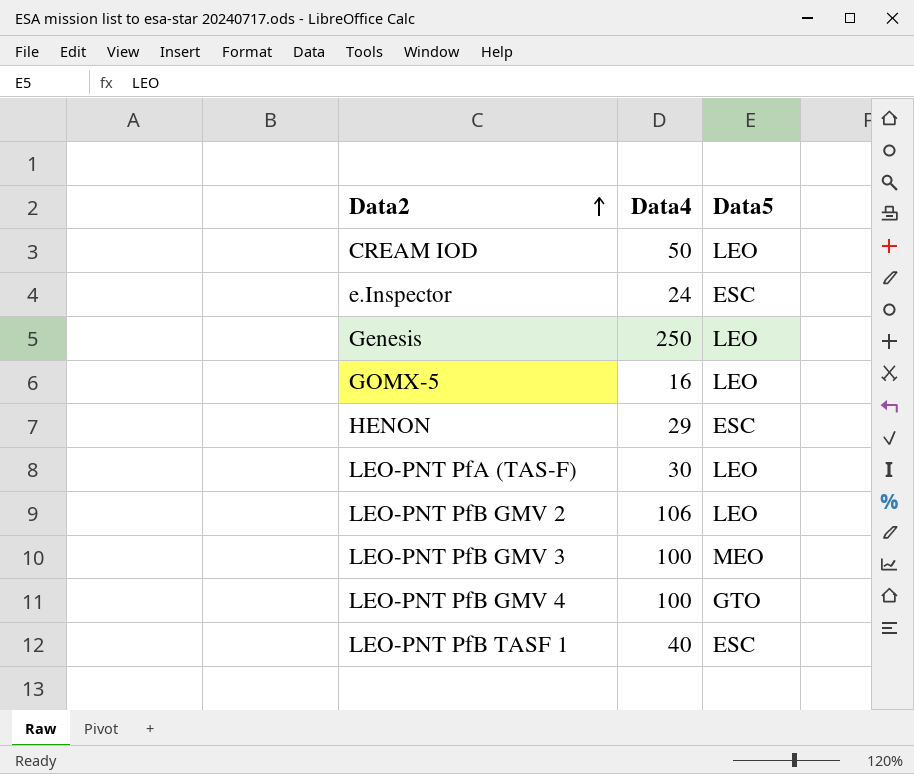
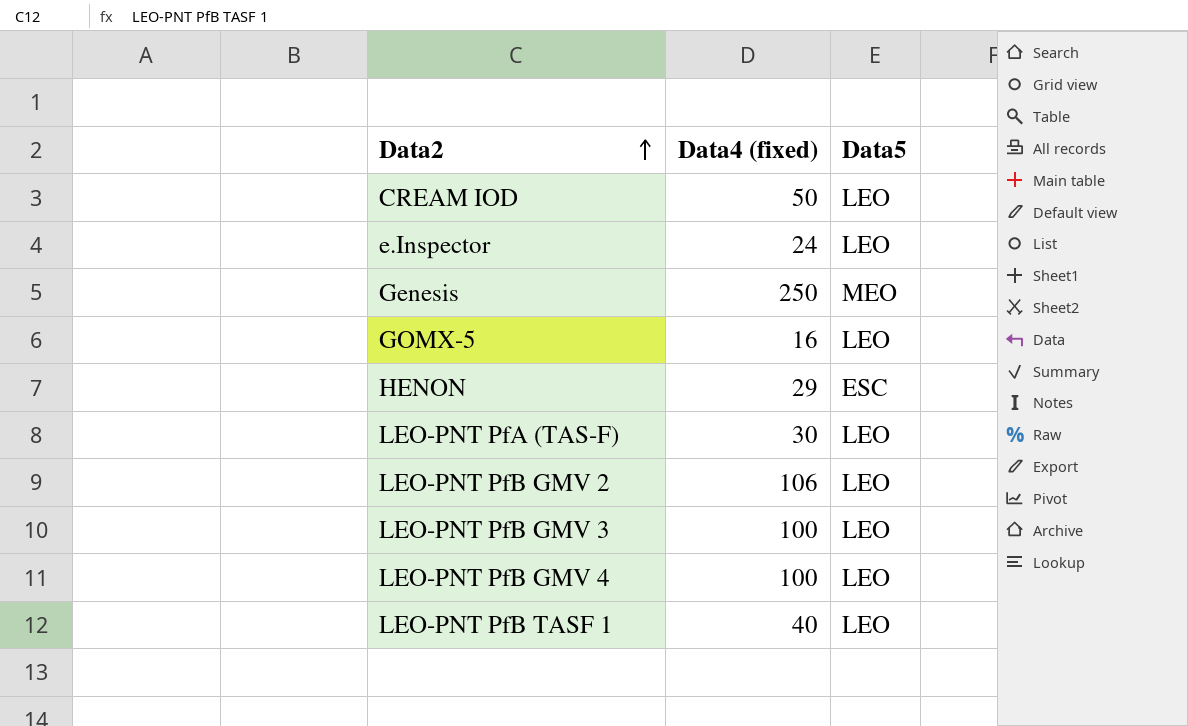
column name: Data4 -> Data4 (fixed)
e.Inspector | Data5: ESC -> LEO
Genesis | Data5: LEO -> MEO
LEO-PNT PfB GMV 3 | Data5: MEO -> LEO
LEO-PNT PfB GMV 4 | Data5: GTO -> LEO
LEO-PNT PfB TASF 1 | Data5: ESC -> LEO

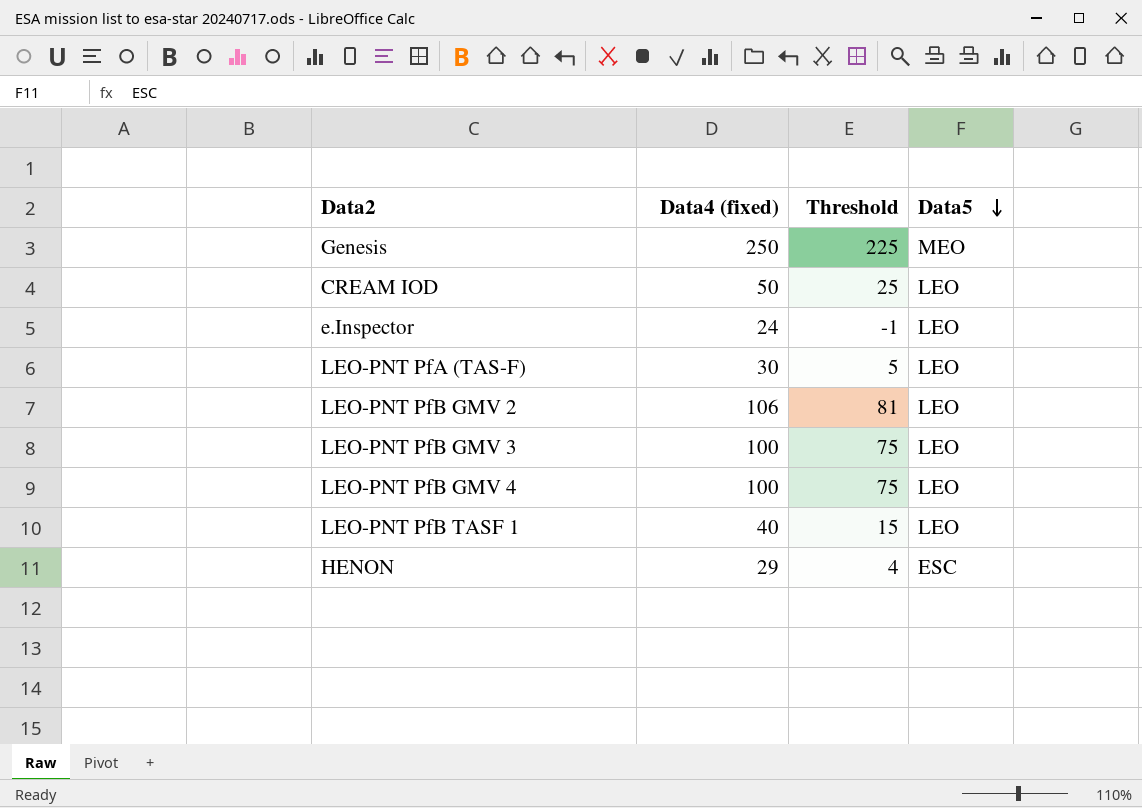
row order: Data2 ascending -> Data5 descending
column Threshold | formula: none -> [Data4 (fixed)] - 25
row GOMX-5: 16 | LEO -> none

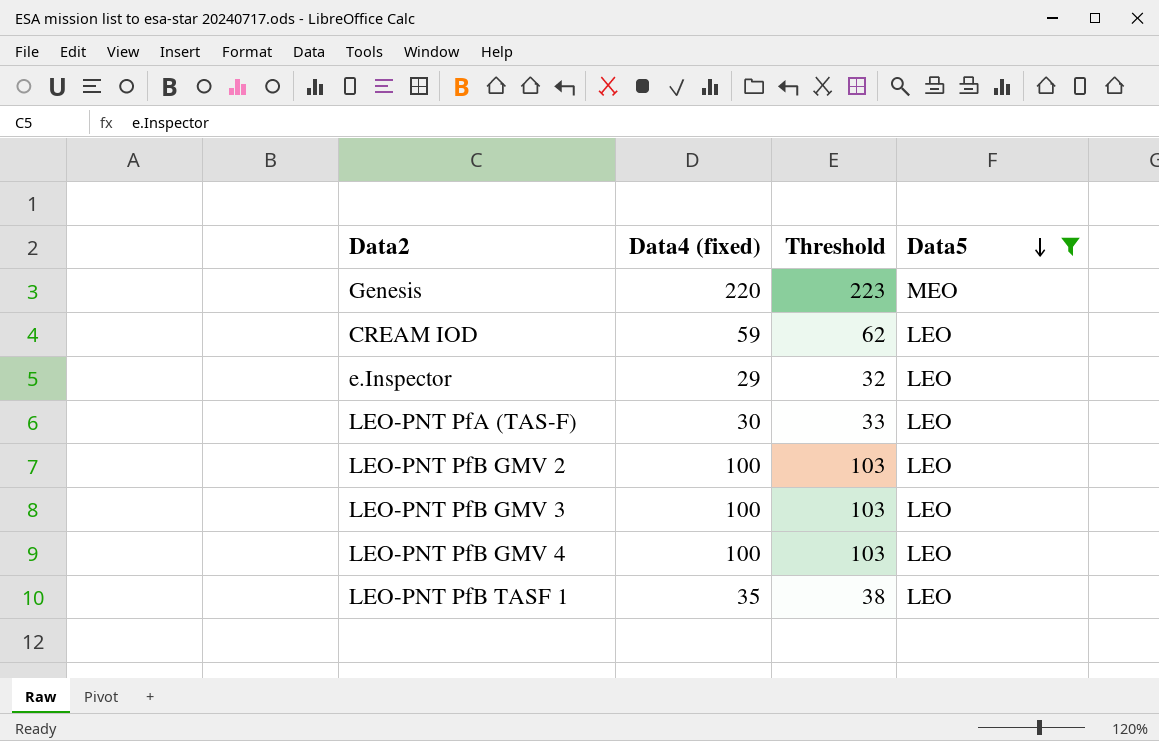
filter: none -> Data5 != ESC
column Threshold | formula: [Data4 (fixed)] - 25 -> [Data4 (fixed)] + 3
Genesis | Data4 (fixed): 250 -> 220
CREAM IOD | Data4 (fixed): 50 -> 59
e.Inspector | Data4 (fixed): 24 -> 29
LEO-PNT PfB GMV 2 | Data4 (fixed): 106 -> 100
LEO-PNT PfB TASF 1 | Data4 (fixed): 40 -> 35

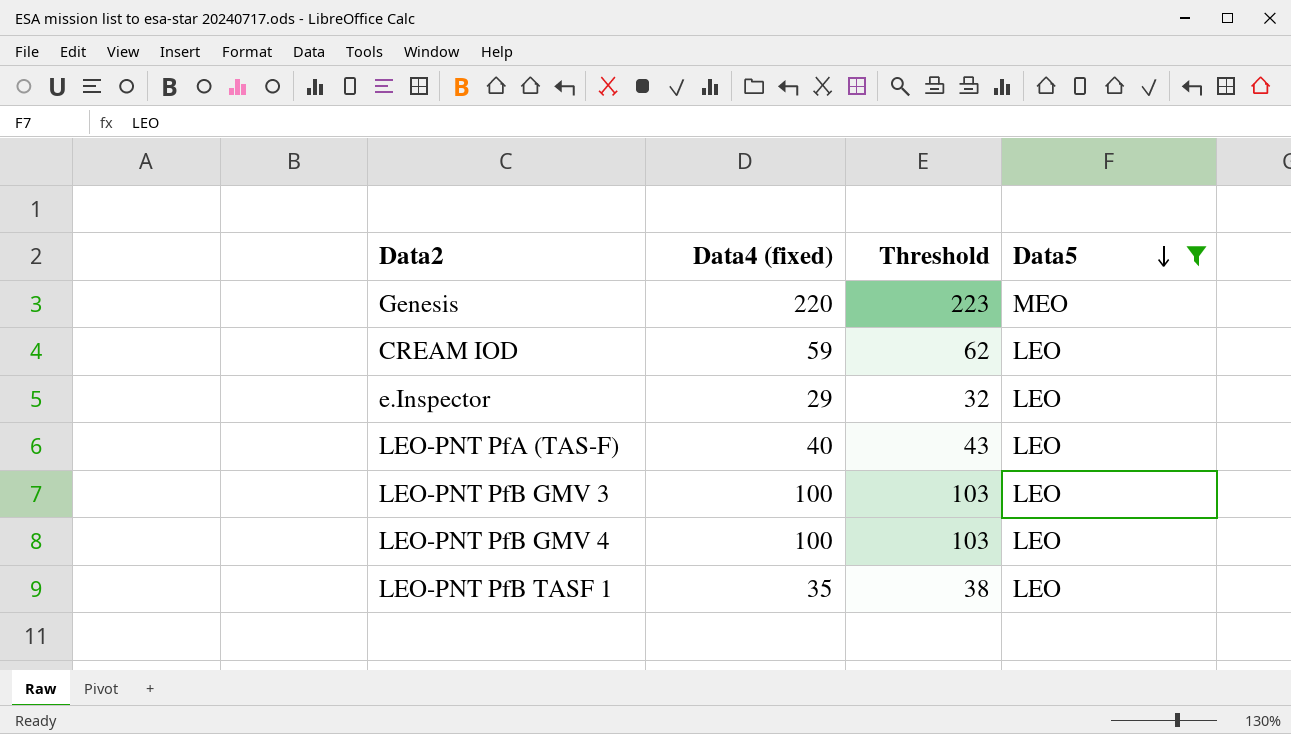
row LEO-PNT PfB GMV 2: 100 | 103 | LEO -> none
LEO-PNT PfA (TAS-F) | Data4 (fixed): 30 -> 40
LEO-PNT PfA (TAS-F) | Threshold: 33 -> 43

